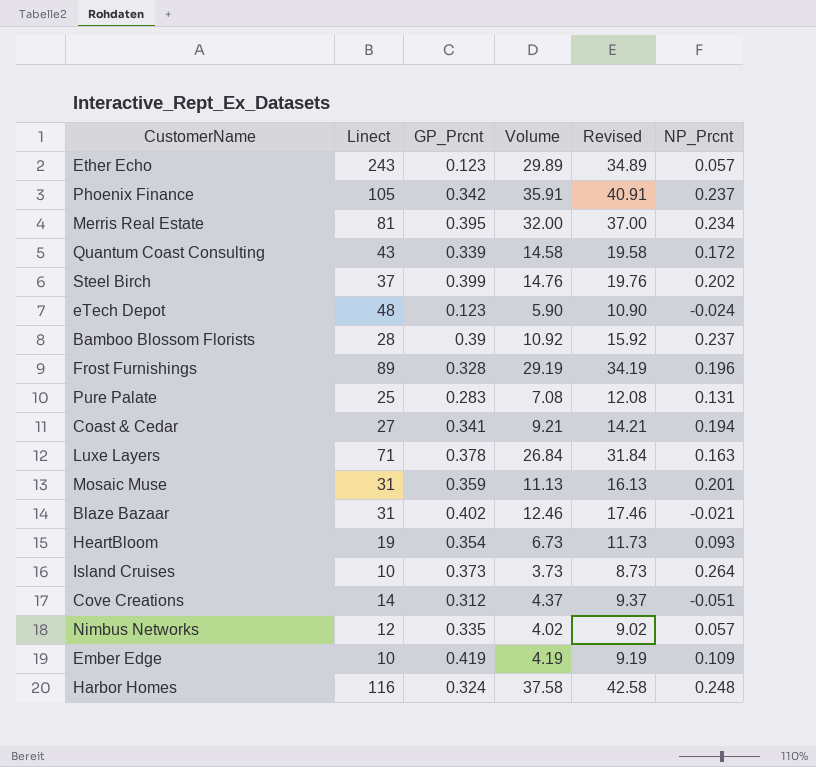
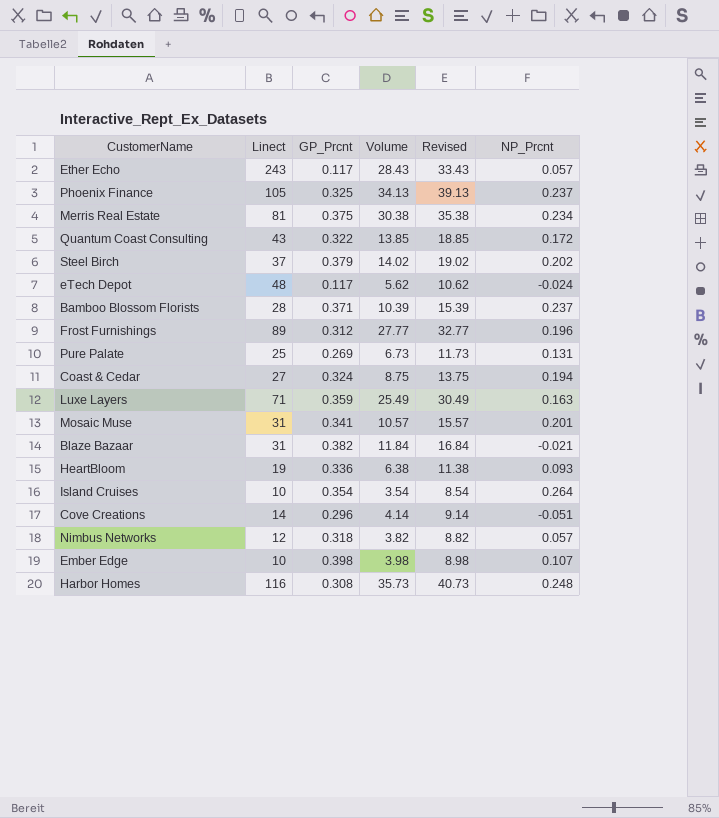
Ether Echo | GP_Prcnt: 0.123 -> 0.117
Ether Echo | Volume: 29.89 -> 28.43
Ether Echo | Revised: 34.89 -> 33.43
Phoenix Finance | GP_Prcnt: 0.342 -> 0.325
Phoenix Finance | Volume: 35.91 -> 34.13
Phoenix Finance | Revised: 40.91 -> 39.13
Merris Real Estate | GP_Prcnt: 0.395 -> 0.375
Merris Real Estate | Volume: 32.00 -> 30.38
Merris Real Estate | Revised: 37.00 -> 35.38
Quantum Coast Consulting | GP_Prcnt: 0.339 -> 0.322
Quantum Coast Consulting | Volume: 14.58 -> 13.85
Quantum Coast Consulting | Revised: 19.58 -> 18.85
Steel Birch | GP_Prcnt: 0.399 -> 0.379
Steel Birch | Volume: 14.76 -> 14.02
Steel Birch | Revised: 19.76 -> 19.02
eTech Depot | GP_Prcnt: 0.123 -> 0.117
eTech Depot | Volume: 5.90 -> 5.62
eTech Depot | Revised: 10.90 -> 10.62
Bamboo Blossom Florists | GP_Prcnt: 0.39 -> 0.371
Bamboo Blossom Florists | Volume: 10.92 -> 10.39
Bamboo Blossom Florists | Revised: 15.92 -> 15.39
Frost Furnishings | GP_Prcnt: 0.328 -> 0.312
Frost Furnishings | Volume: 29.19 -> 27.77
Frost Furnishings | Revised: 34.19 -> 32.77
Pure Palate | GP_Prcnt: 0.283 -> 0.269
Pure Palate | Volume: 7.08 -> 6.73
Pure Palate | Revised: 12.08 -> 11.73
Coast & Cedar | GP_Prcnt: 0.341 -> 0.324
Coast & Cedar | Volume: 9.21 -> 8.75
Coast & Cedar | Revised: 14.21 -> 13.75
Luxe Layers | GP_Prcnt: 0.378 -> 0.359
Luxe Layers | Volume: 26.84 -> 25.49
Luxe Layers | Revised: 31.84 -> 30.49
Mosaic Muse | GP_Prcnt: 0.359 -> 0.341
Mosaic Muse | Volume: 11.13 -> 10.57
Mosaic Muse | Revised: 16.13 -> 15.57
Blaze Bazaar | GP_Prcnt: 0.402 -> 0.382
Blaze Bazaar | Volume: 12.46 -> 11.84
Blaze Bazaar | Revised: 17.46 -> 16.84
HeartBloom | GP_Prcnt: 0.354 -> 0.336
HeartBloom | Volume: 6.73 -> 6.38
HeartBloom | Revised: 11.73 -> 11.38
Island Cruises | GP_Prcnt: 0.373 -> 0.354
Island Cruises | Volume: 3.73 -> 3.54
Island Cruises | Revised: 8.73 -> 8.54
Cove Creations | GP_Prcnt: 0.312 -> 0.296
Cove Creations | Volume: 4.37 -> 4.14
Cove Creations | Revised: 9.37 -> 9.14
Nimbus Networks | GP_Prcnt: 0.335 -> 0.318
Nimbus Networks | Volume: 4.02 -> 3.82
Nimbus Networks | Revised: 9.02 -> 8.82
Ember Edge | GP_Prcnt: 0.419 -> 0.398
Ember Edge | Volume: 4.19 -> 3.98
Ember Edge | Revised: 9.19 -> 8.98
Ember Edge | NP_Prcnt: 0.109 -> 0.107
Harbor Homes | GP_Prcnt: 0.324 -> 0.308
Harbor Homes | Volume: 37.58 -> 35.73
Harbor Homes | Revised: 42.58 -> 40.73

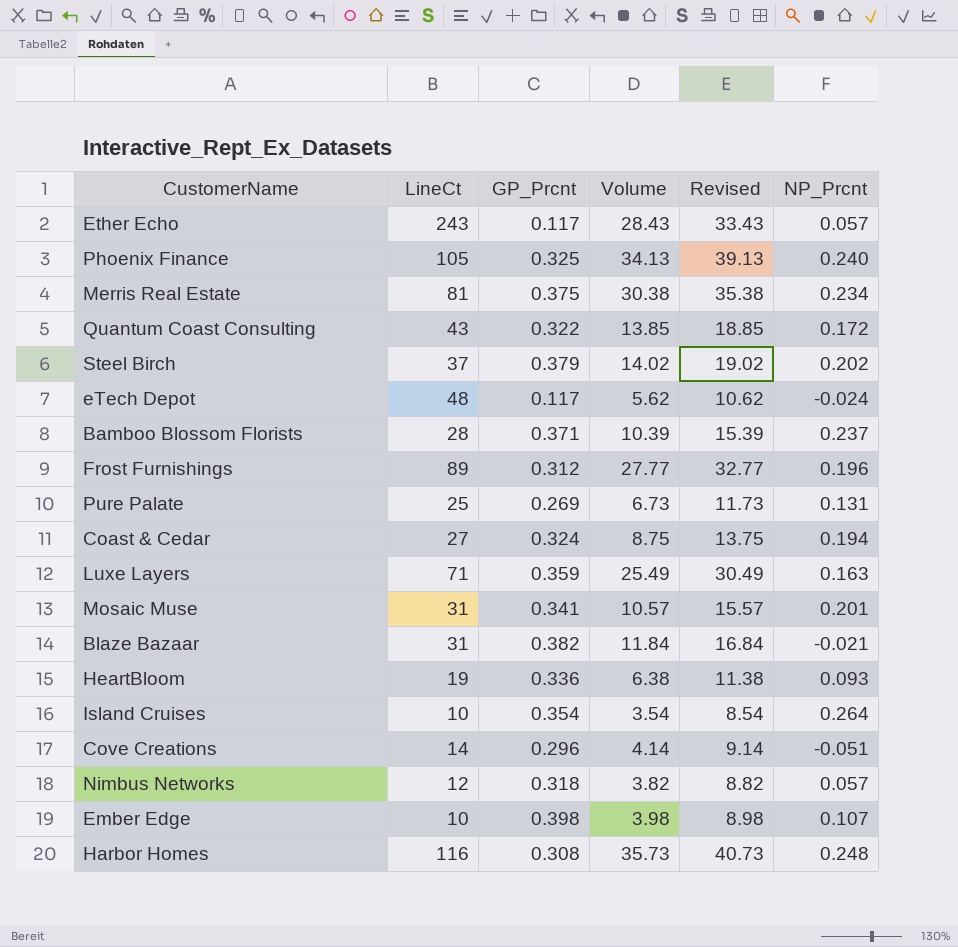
column name: Linect -> LineCt
Phoenix Finance | NP_Prcnt: 0.237 -> 0.240

